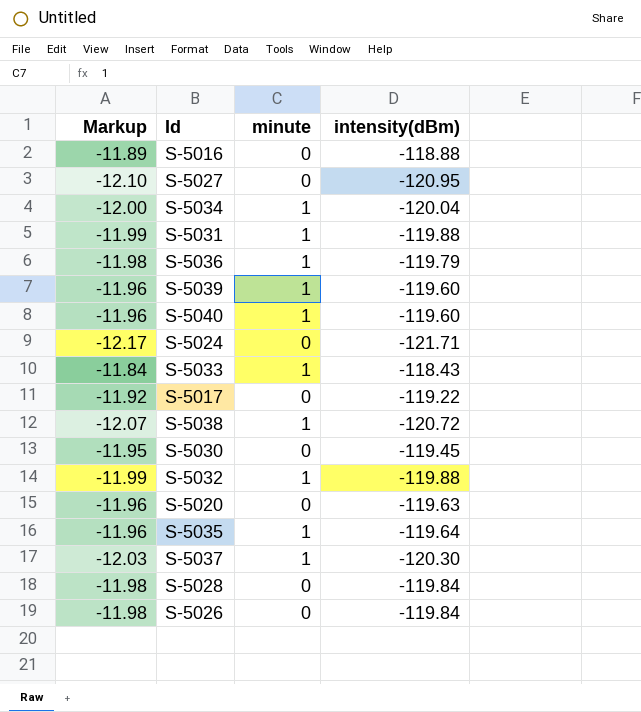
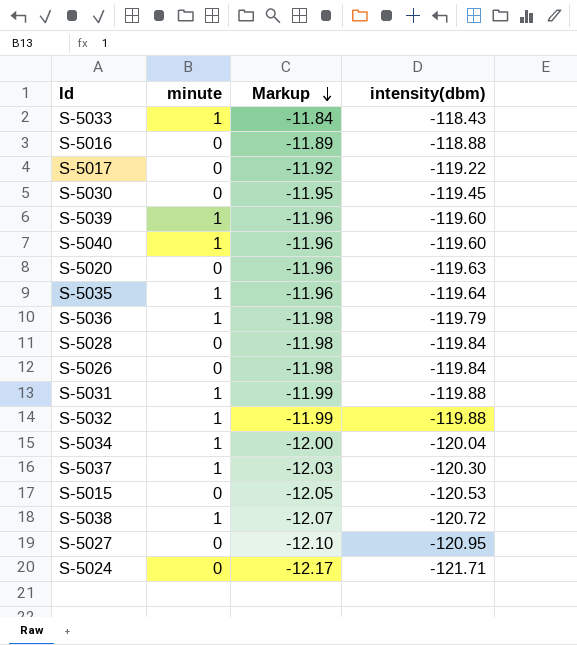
row order: none -> Markup descending
column Markup | position: 1 -> 3
column name: intensity(dBm) -> intensity(dbm)
row S-5015: none -> 0 | -12.05 | -120.53

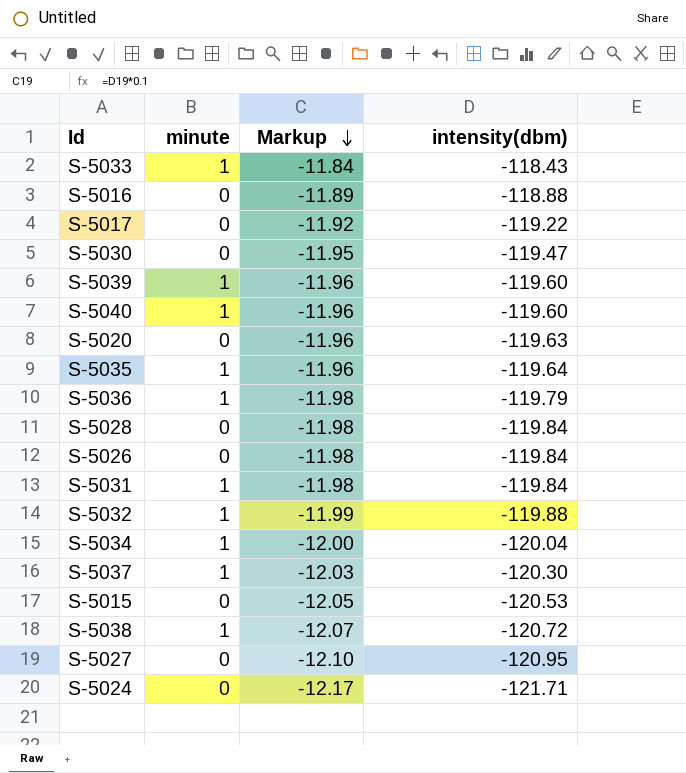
S-5030 | intensity(dbm): -119.45 -> -119.47
S-5031 | Markup: -11.99 -> -11.98
S-5031 | intensity(dbm): -119.88 -> -119.84

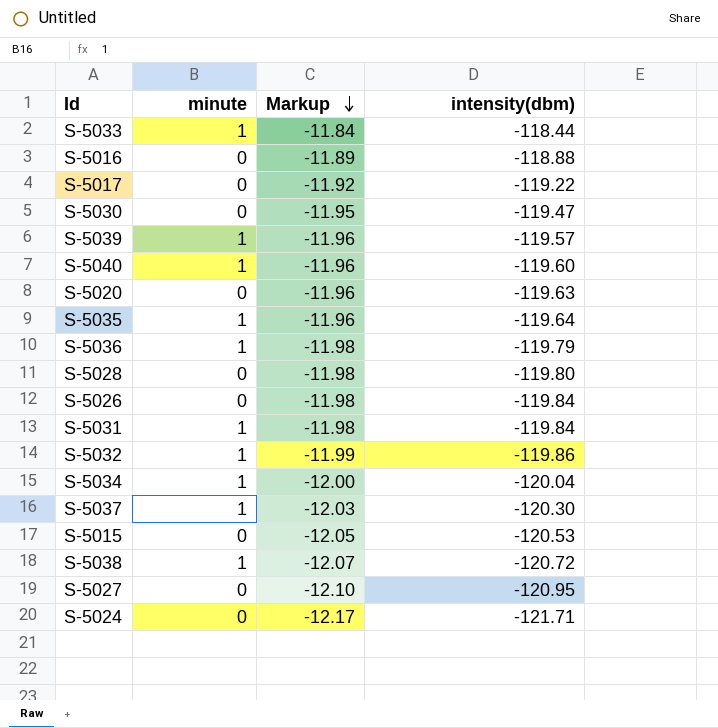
S-5033 | intensity(dbm): -118.43 -> -118.44
S-5039 | intensity(dbm): -119.60 -> -119.57
S-5028 | intensity(dbm): -119.84 -> -119.80
S-5032 | intensity(dbm): -119.88 -> -119.86

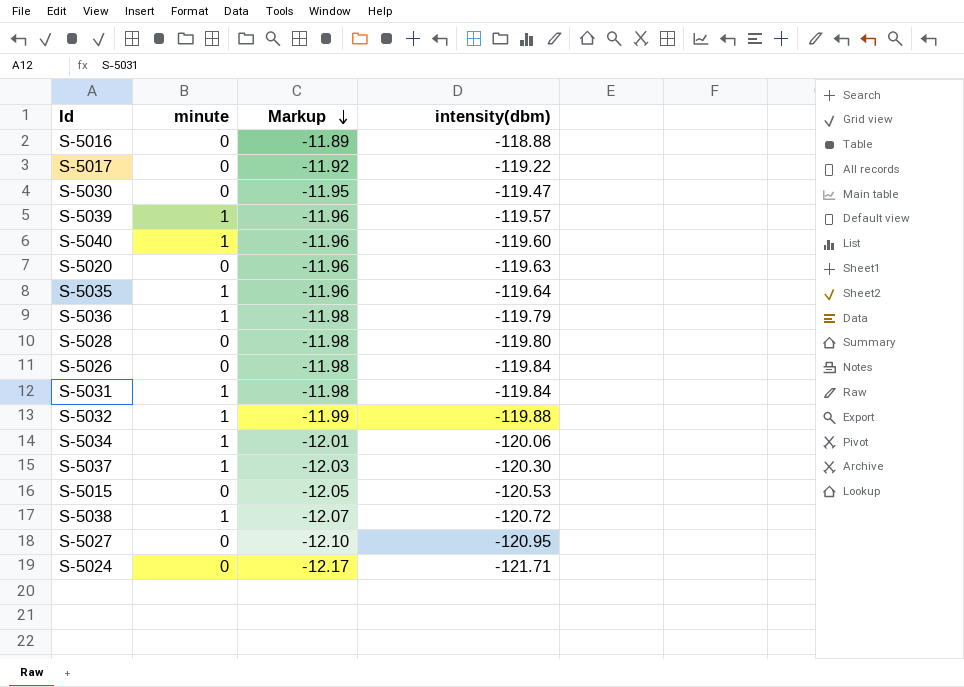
row S-5033: 1 | -11.84 | -118.44 -> none
S-5032 | intensity(dbm): -119.86 -> -119.88
S-5034 | Markup: -12.00 -> -12.01
S-5034 | intensity(dbm): -120.04 -> -120.06

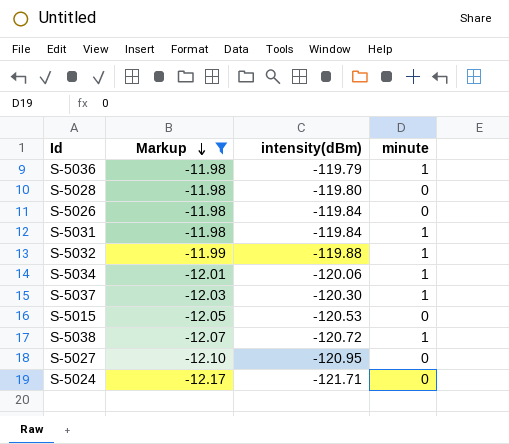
filter: none -> Markup <= -11.98
column name: intensity(dbm) -> intensity(dBm)
column minute | position: 2 -> 4

